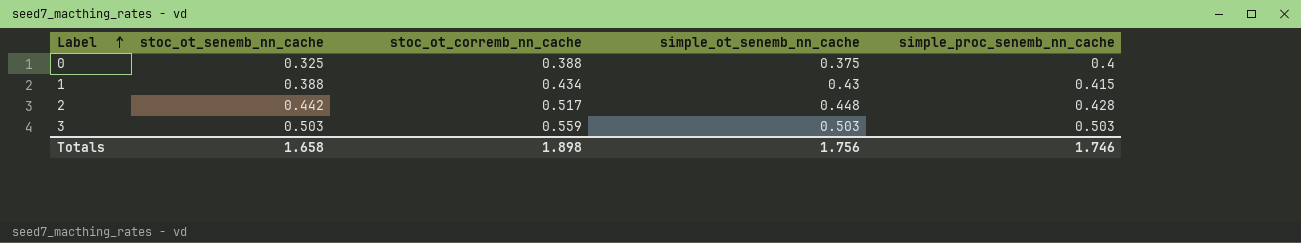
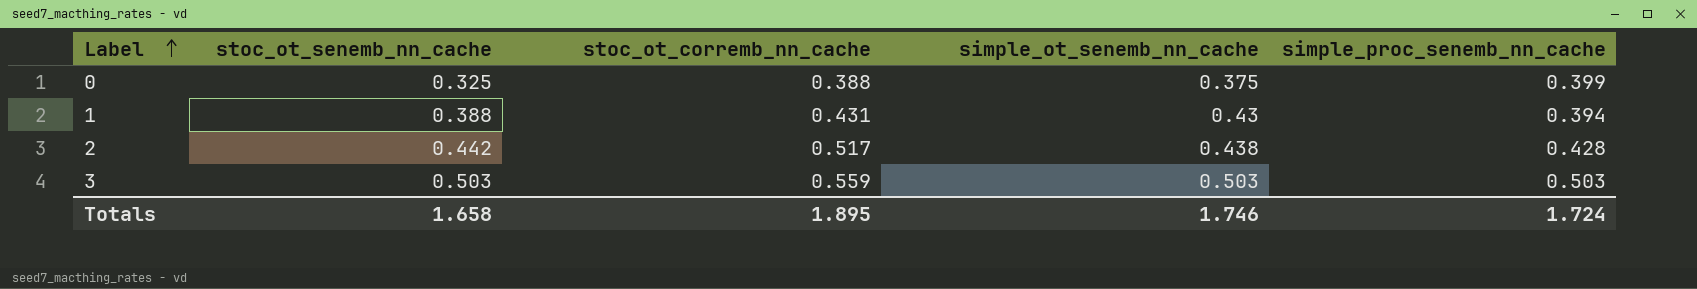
0 | simple_proc_senemb_nn_cache: 0.4 -> 0.399
1 | stoc_ot_corremb_nn_cache: 0.434 -> 0.431
1 | simple_proc_senemb_nn_cache: 0.415 -> 0.394
2 | simple_ot_senemb_nn_cache: 0.448 -> 0.438
Totals | stoc_ot_corremb_nn_cache: 1.898 -> 1.895
Totals | simple_ot_senemb_nn_cache: 1.756 -> 1.746
Totals | simple_proc_senemb_nn_cache: 1.746 -> 1.724

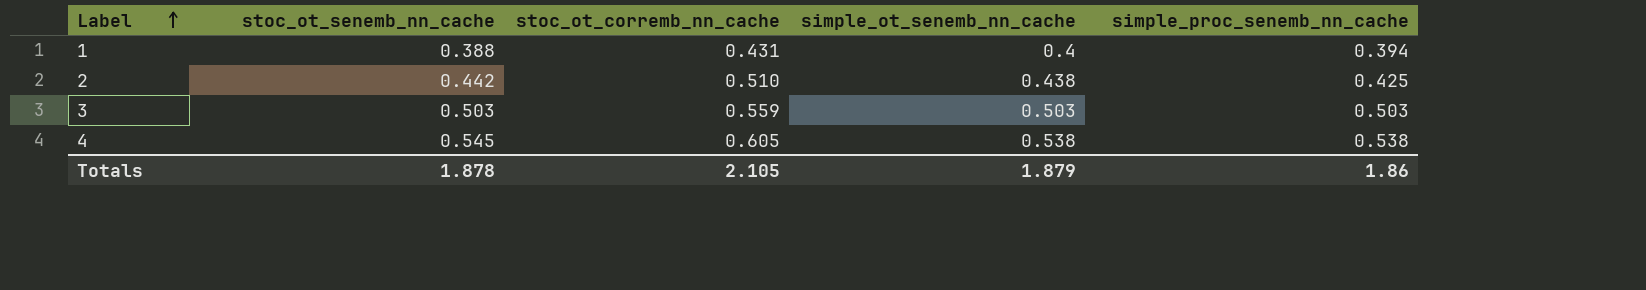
row 0: 0.325 | 0.388 | 0.375 | 0.399 -> none
1 | simple_ot_senemb_nn_cache: 0.43 -> 0.4
2 | stoc_ot_corremb_nn_cache: 0.517 -> 0.510
2 | simple_proc_senemb_nn_cache: 0.428 -> 0.425
row 4: none -> 0.545 | 0.605 | 0.538 | 0.538
Totals | stoc_ot_senemb_nn_cache: 1.658 -> 1.878
Totals | stoc_ot_corremb_nn_cache: 1.895 -> 2.105
Totals | simple_ot_senemb_nn_cache: 1.746 -> 1.879
Totals | simple_proc_senemb_nn_cache: 1.724 -> 1.86

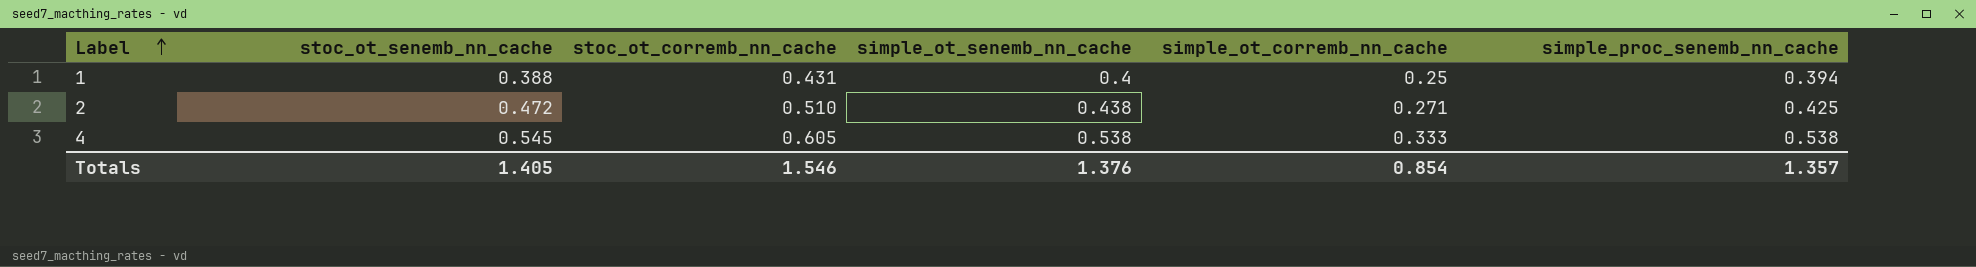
column simple_ot_corremb_nn_cache | position: none -> 5
row 3: 0.503 | 0.559 | 0.503 | 0.503 -> none
2 | stoc_ot_senemb_nn_cache: 0.442 -> 0.472
Totals | stoc_ot_senemb_nn_cache: 1.878 -> 1.405
Totals | stoc_ot_corremb_nn_cache: 2.105 -> 1.546
Totals | simple_ot_senemb_nn_cache: 1.879 -> 1.376
Totals | simple_proc_senemb_nn_cache: 1.86 -> 1.357

